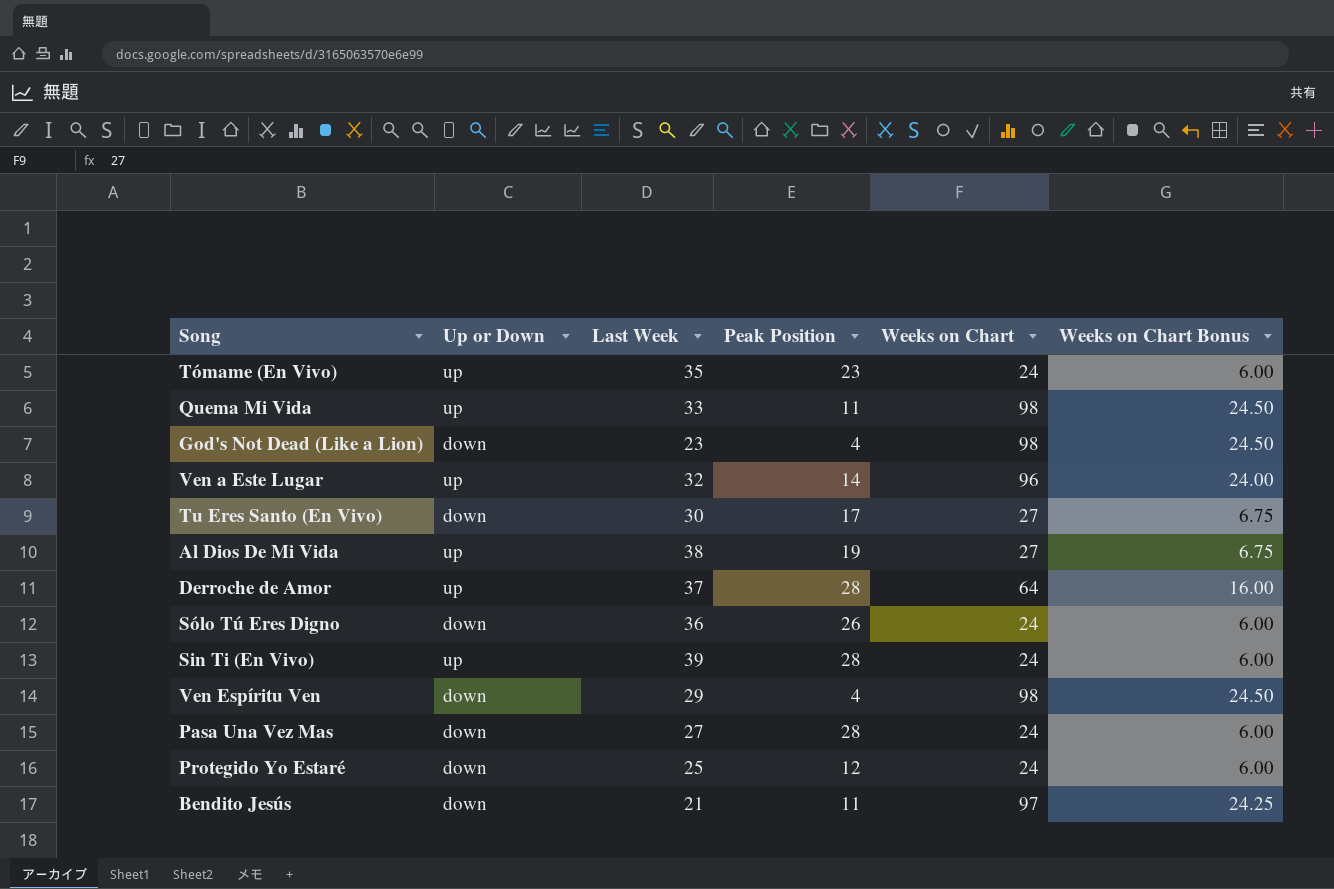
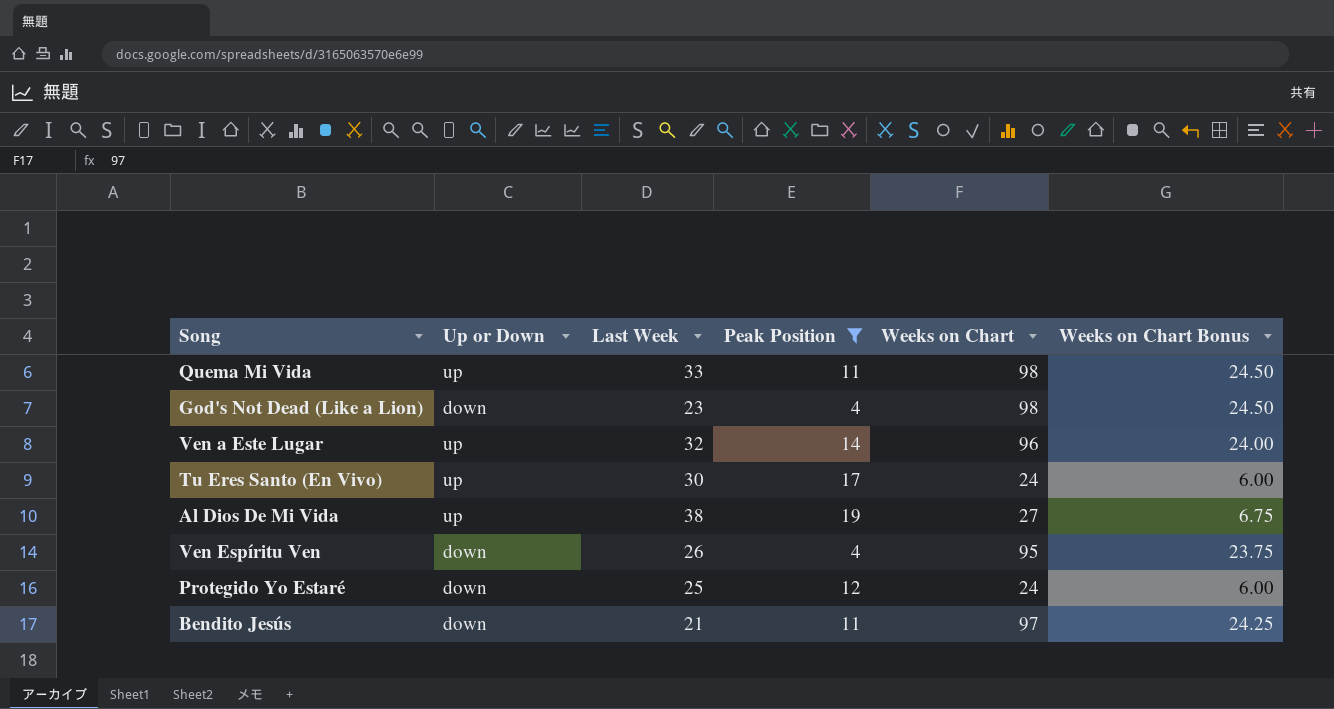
filter: none -> Peak Position <= 19
Tu Eres Santo (En Vivo) | Up or Down: down -> up
Tu Eres Santo (En Vivo) | Weeks on Chart: 27 -> 24
Tu Eres Santo (En Vivo) | Weeks on Chart Bonus: 6.75 -> 6.00
Ven Espíritu Ven | Last Week: 29 -> 26
Ven Espíritu Ven | Weeks on Chart: 98 -> 95
Ven Espíritu Ven | Weeks on Chart Bonus: 24.50 -> 23.75

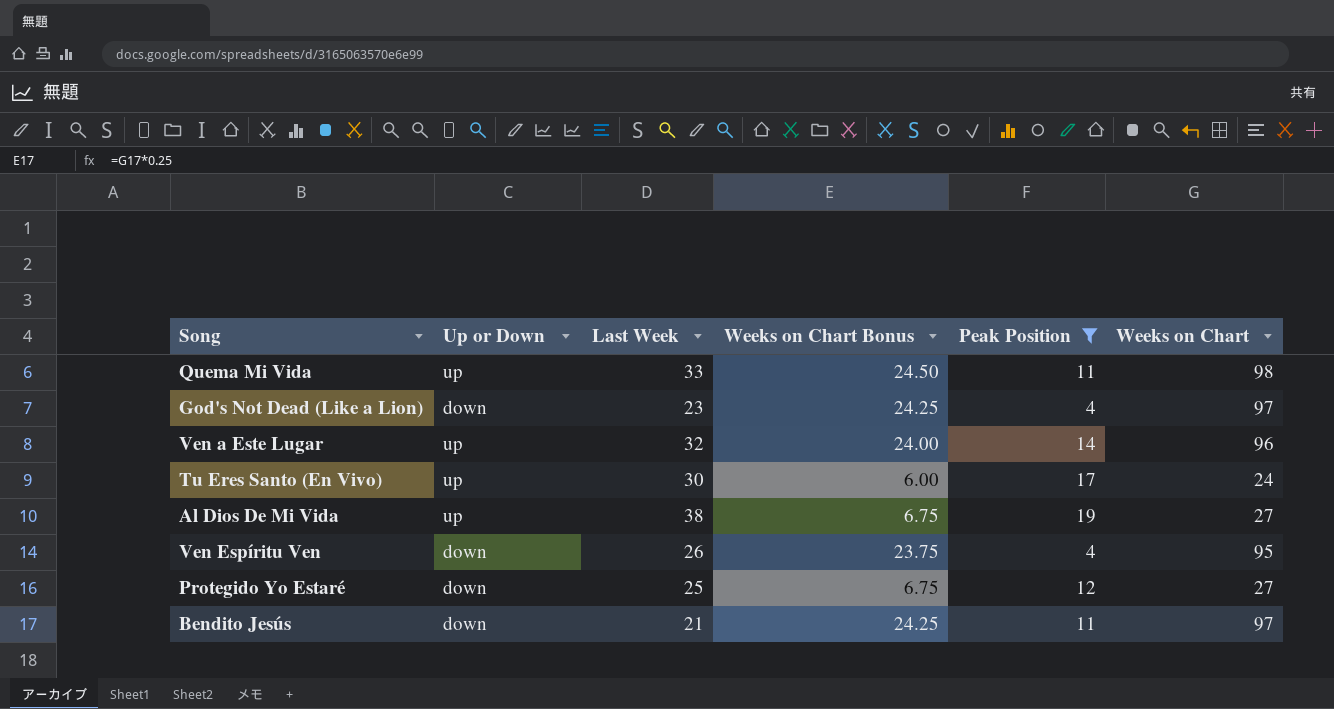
column Weeks on Chart Bonus | position: 6 -> 4
God's Not Dead (Like a Lion) | Weeks on Chart Bonus: 24.50 -> 24.25
God's Not Dead (Like a Lion) | Weeks on Chart: 98 -> 97
Protegido Yo Estaré | Weeks on Chart Bonus: 6.00 -> 6.75
Protegido Yo Estaré | Weeks on Chart: 24 -> 27

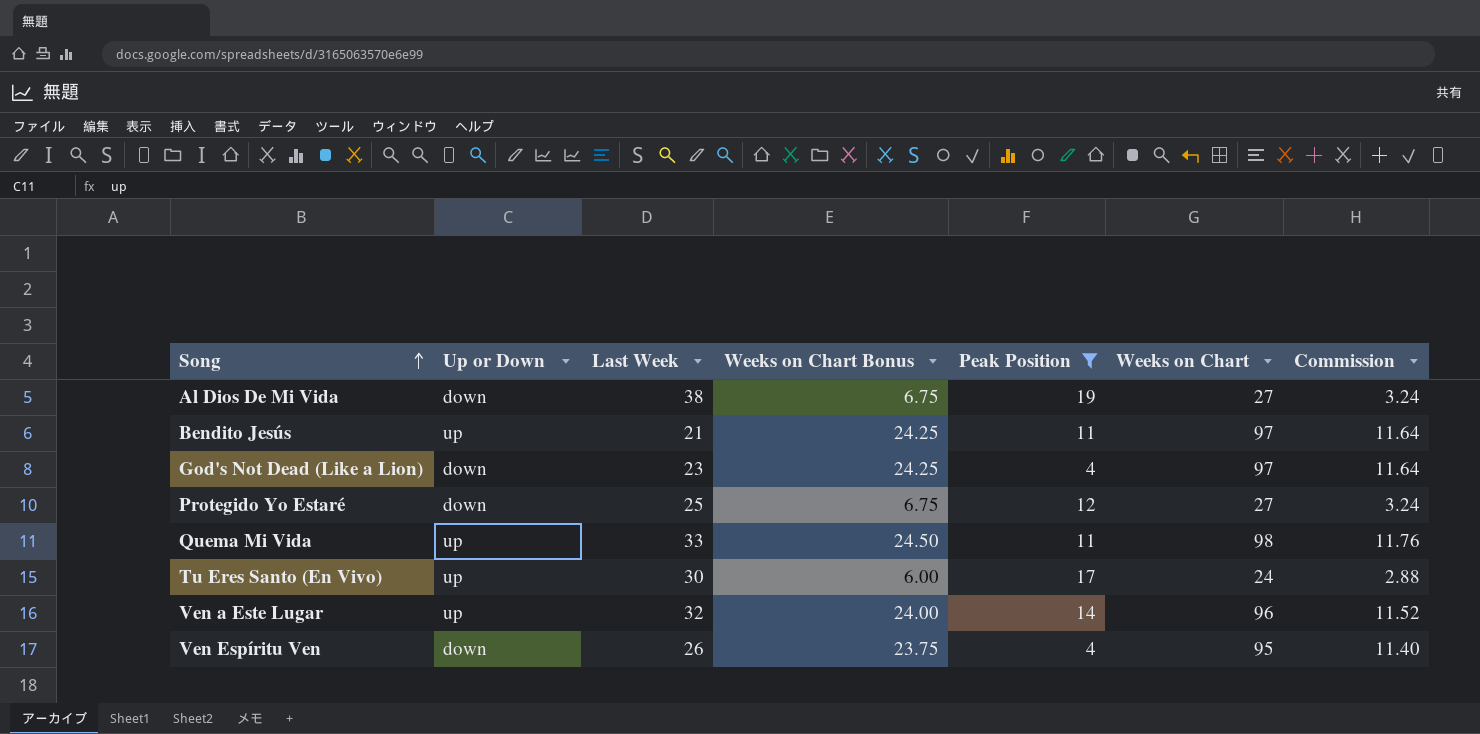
row order: none -> Song ascending
column Commission | formula: none -> [Weeks on Chart] * 0.12
Al Dios De Mi Vida | Up or Down: up -> down
Bendito Jesús | Up or Down: down -> up

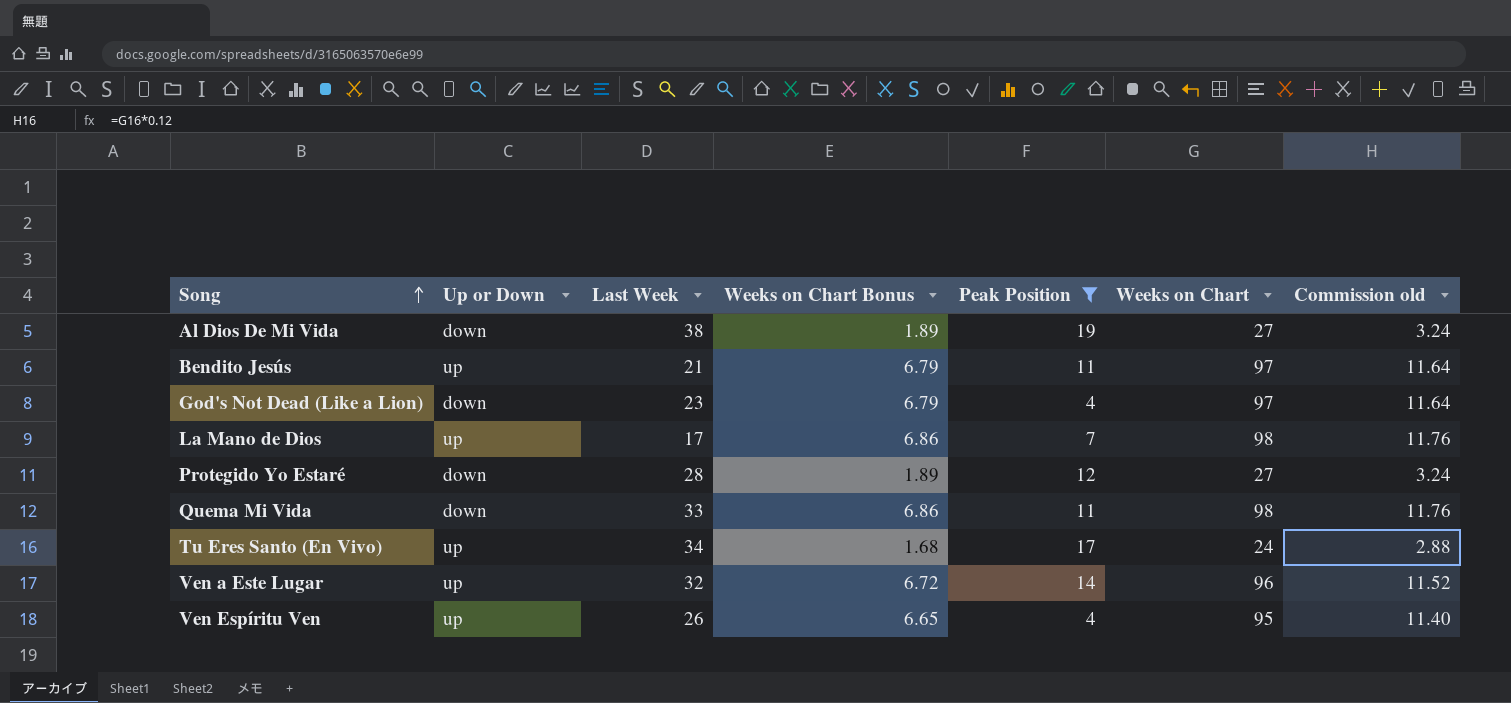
column Weeks on Chart Bonus | formula: [Weeks on Chart] * 0.25 -> [Weeks on Chart] * 0.07
column name: Commission -> Commission old
row La Mano de Dios: none -> up | 17 | 6.86 | 7 | 98 | 11.76
Protegido Yo Estaré | Last Week: 25 -> 28
Quema Mi Vida | Up or Down: up -> down
Tu Eres Santo (En Vivo) | Last Week: 30 -> 34
Ven Espíritu Ven | Up or Down: down -> up

